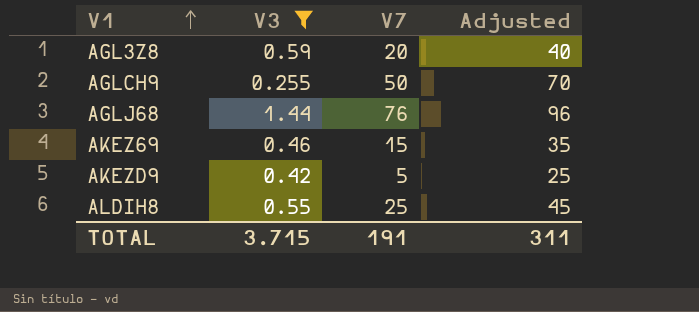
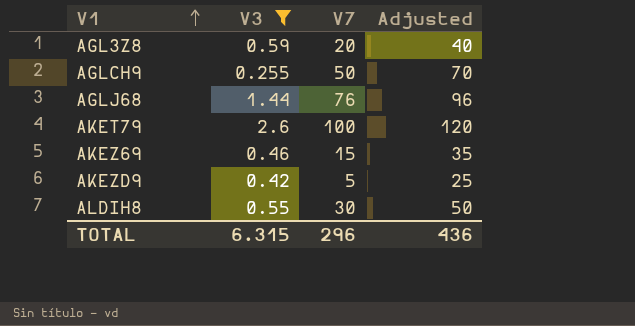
row AKET79: none -> 2.6 | 100 | 120
ALDIH8 | V7: 25 -> 30
ALDIH8 | Adjusted: 45 -> 50
TOTAL | V3: 3.715 -> 6.315
TOTAL | V7: 191 -> 296
TOTAL | Adjusted: 311 -> 436

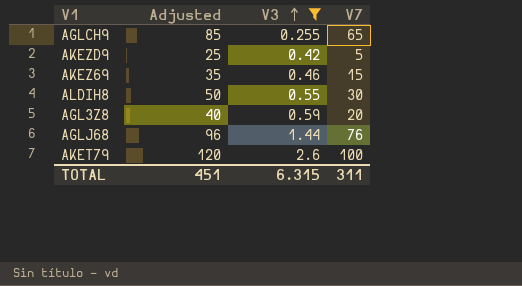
row order: V1 ascending -> V3 ascending
column Adjusted | position: 4 -> 2
AGLCH9 | Adjusted: 70 -> 85
AGLCH9 | V7: 50 -> 65
TOTAL | Adjusted: 436 -> 451
TOTAL | V7: 296 -> 311

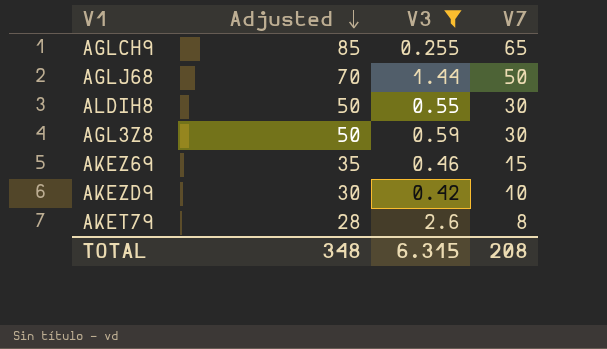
row order: V3 ascending -> Adjusted descending
AGLJ68 | Adjusted: 96 -> 70
AGLJ68 | V7: 76 -> 50
AGL3Z8 | Adjusted: 40 -> 50
AGL3Z8 | V7: 20 -> 30
AKEZD9 | Adjusted: 25 -> 30
AKEZD9 | V7: 5 -> 10
AKET79 | Adjusted: 120 -> 28
AKET79 | V7: 100 -> 8
TOTAL | Adjusted: 451 -> 348
TOTAL | V7: 311 -> 208

